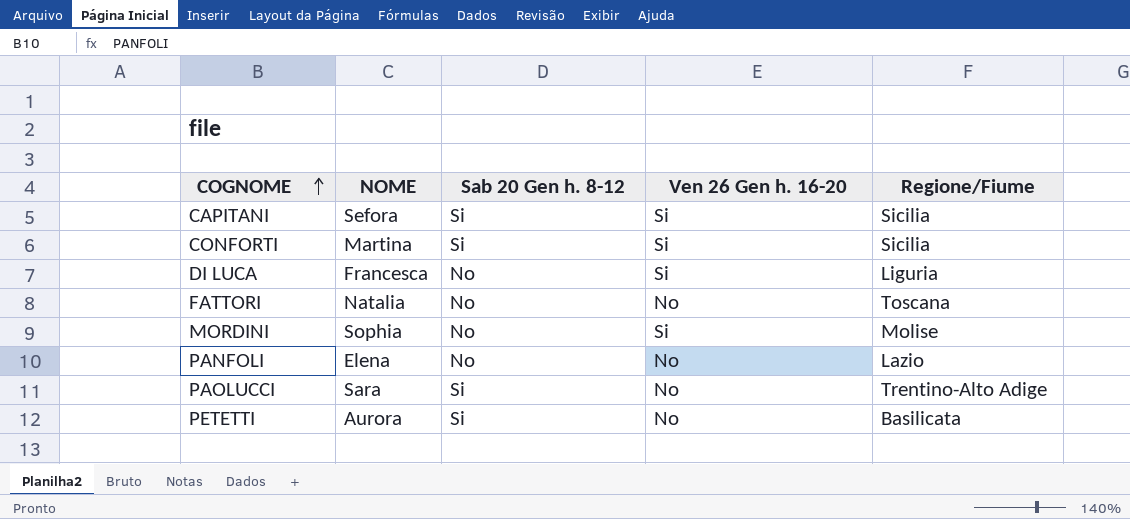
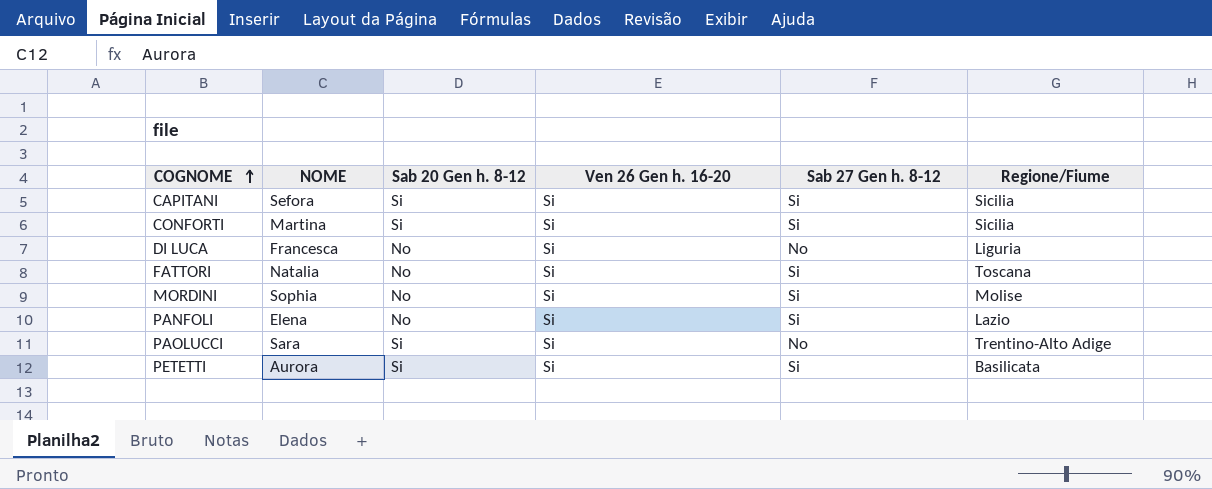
column Sab 27 Gen h. 8-12 | position: none -> 5
FATTORI | Ven 26 Gen h. 16-20: No -> Si
PANFOLI | Ven 26 Gen h. 16-20: No -> Si
PAOLUCCI | Ven 26 Gen h. 16-20: No -> Si
PETETTI | Ven 26 Gen h. 16-20: No -> Si

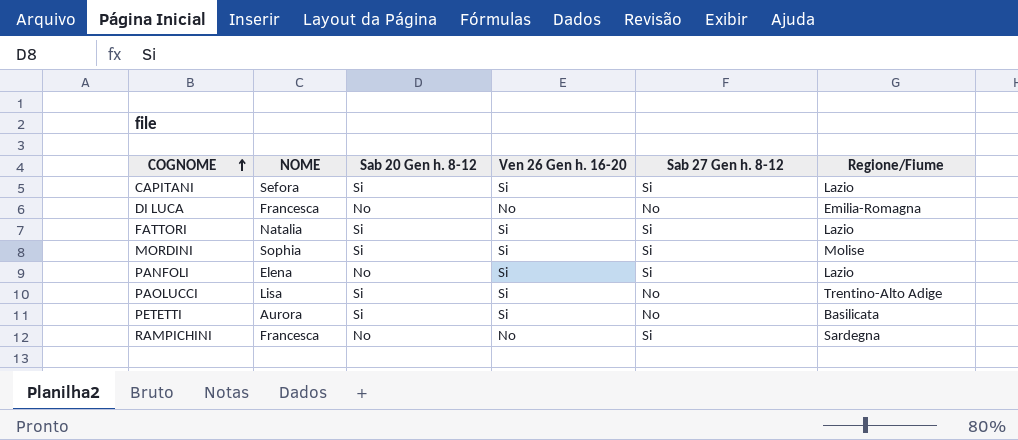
row CONFORTI: Martina | Si | Si | Si | Sicilia -> none
CAPITANI | Regione/Fiume: Sicilia -> Lazio
DI LUCA | Ven 26 Gen h. 16-20: Si -> No
DI LUCA | Regione/Fiume: Liguria -> Emilia-Romagna
FATTORI | Sab 20 Gen h. 8-12: No -> Si
FATTORI | Regione/Fiume: Toscana -> Lazio
MORDINI | Sab 20 Gen h. 8-12: No -> Si
PAOLUCCI | NOME: Sara -> Lisa
PETETTI | Sab 27 Gen h. 8-12: Si -> No
row RAMPICHINI: none -> Francesca | No | No | Si | Sardegna

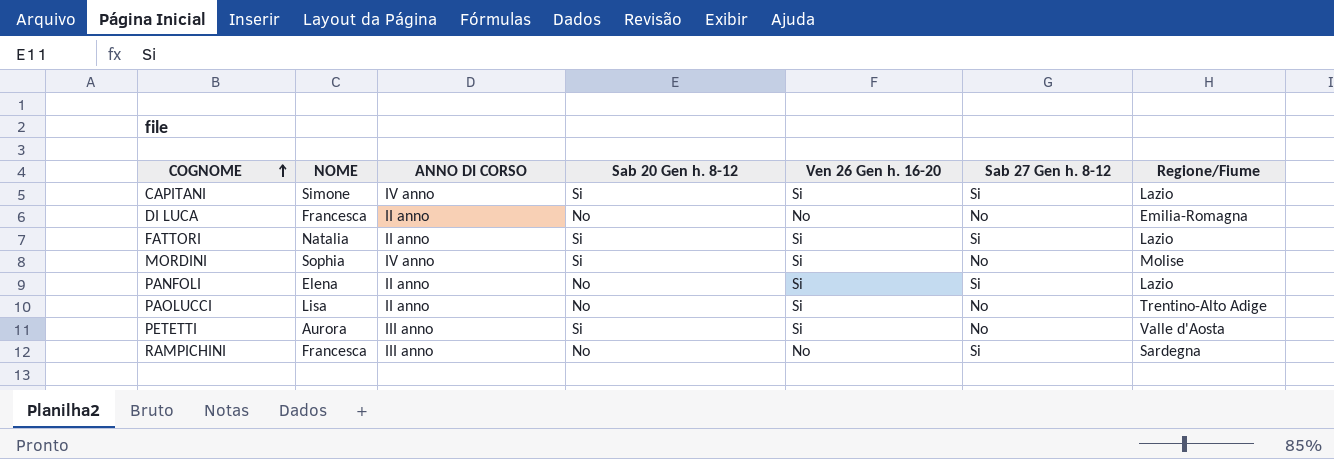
column ANNO DI CORSO | position: none -> 3
CAPITANI | NOME: Sefora -> Simone
MORDINI | Sab 27 Gen h. 8-12: Si -> No
PAOLUCCI | Sab 20 Gen h. 8-12: Si -> No
PETETTI | Regione/Fiume: Basilicata -> Valle d'Aosta

